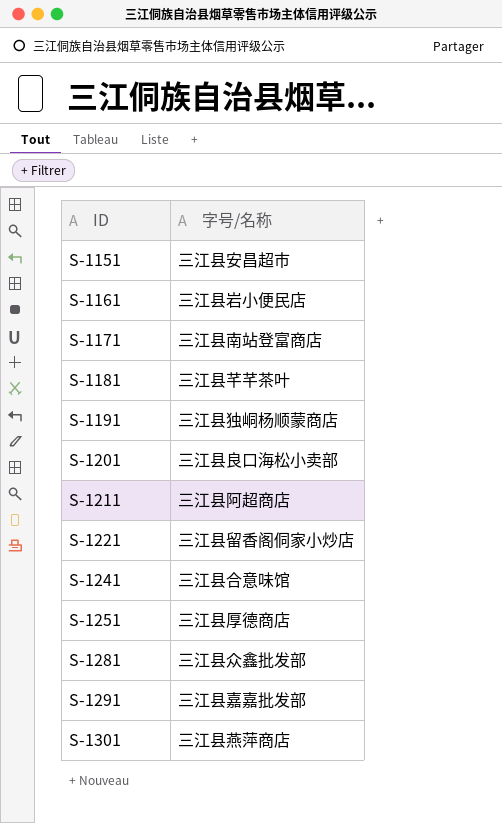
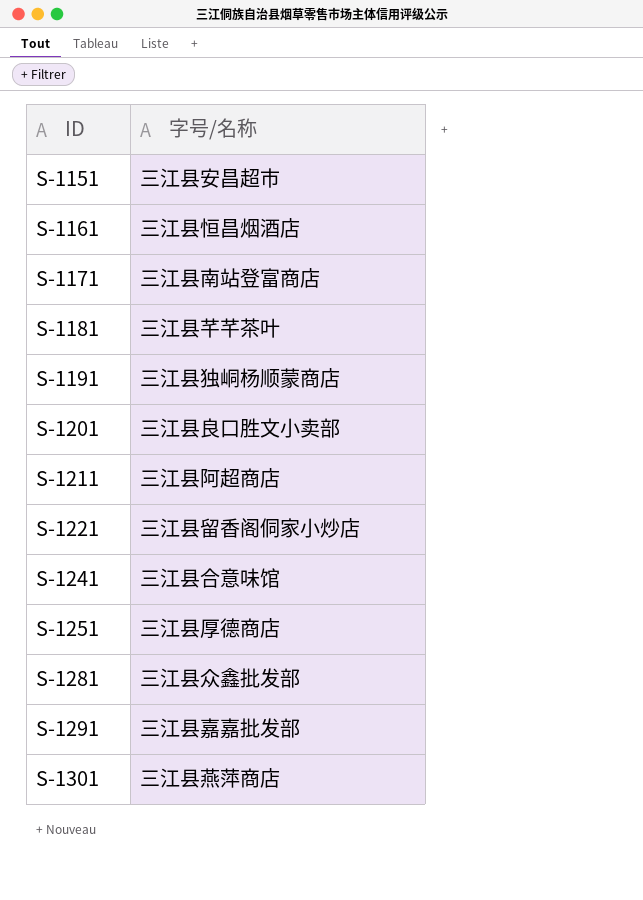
S-1161 | 字号/名称: 三江县岩小便民店 -> 三江县恒昌烟酒店
S-1201 | 字号/名称: 三江县良口海松小卖部 -> 三江县良口胜文小卖部

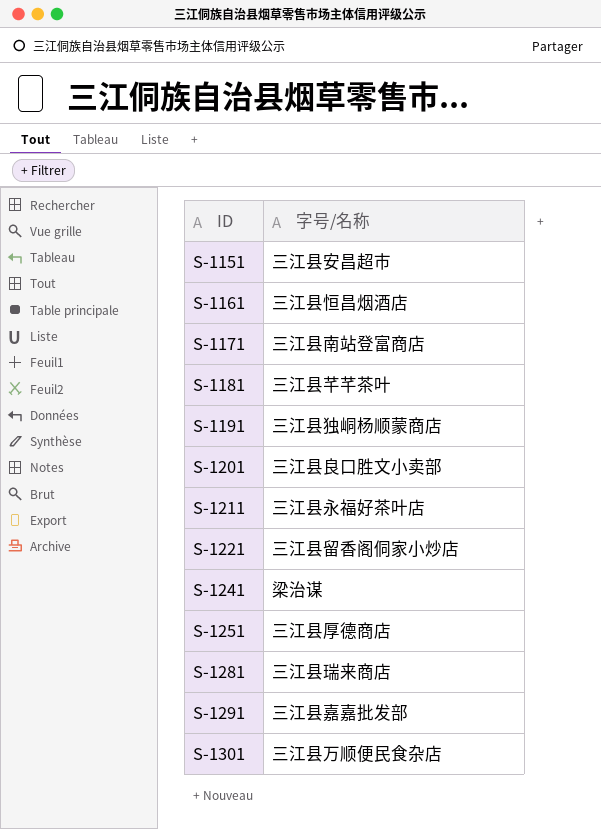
S-1211 | 字号/名称: 三江县阿超商店 -> 三江县永福好茶叶店
S-1241 | 字号/名称: 三江县合意味馆 -> 梁治谋
S-1281 | 字号/名称: 三江县众鑫批发部 -> 三江县瑞来商店
S-1301 | 字号/名称: 三江县燕萍商店 -> 三江县万顺便民食杂店

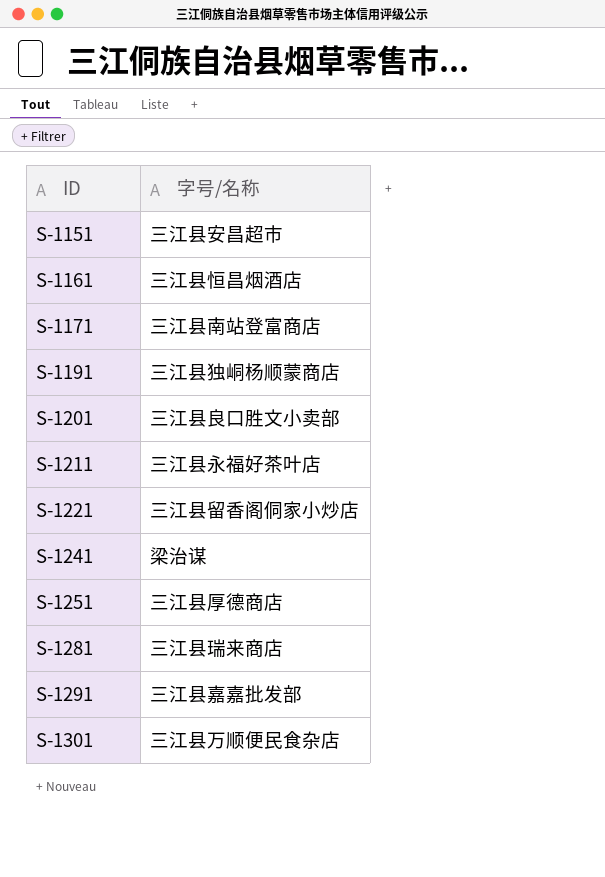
row S-1181: 三江县芊芊茶叶 -> none

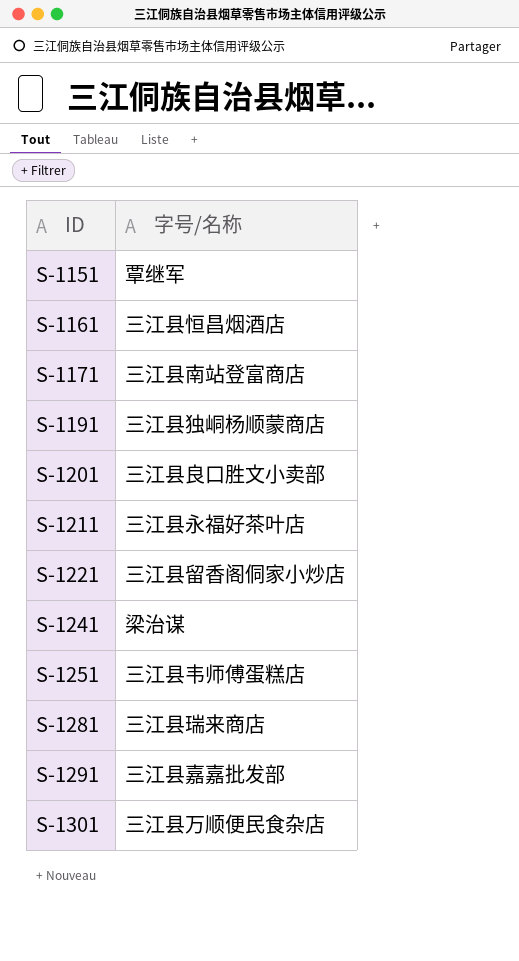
S-1151 | 字号/名称: 三江县安昌超市 -> 覃继军
S-1251 | 字号/名称: 三江县厚德商店 -> 三江县韦师傅蛋糕店

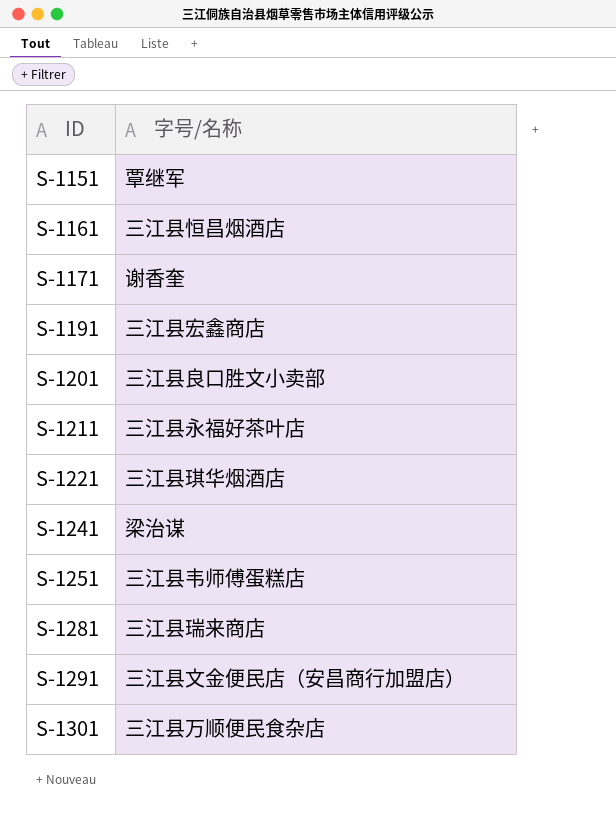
S-1171 | 字号/名称: 三江县南站登富商店 -> 谢香奎
S-1191 | 字号/名称: 三江县独峒杨顺蒙商店 -> 三江县宏鑫商店
S-1221 | 字号/名称: 三江县留香阁侗家小炒店 -> 三江县琪华烟酒店
S-1291 | 字号/名称: 三江县嘉嘉批发部 -> 三江县文金便民店（安昌商行加盟店）

